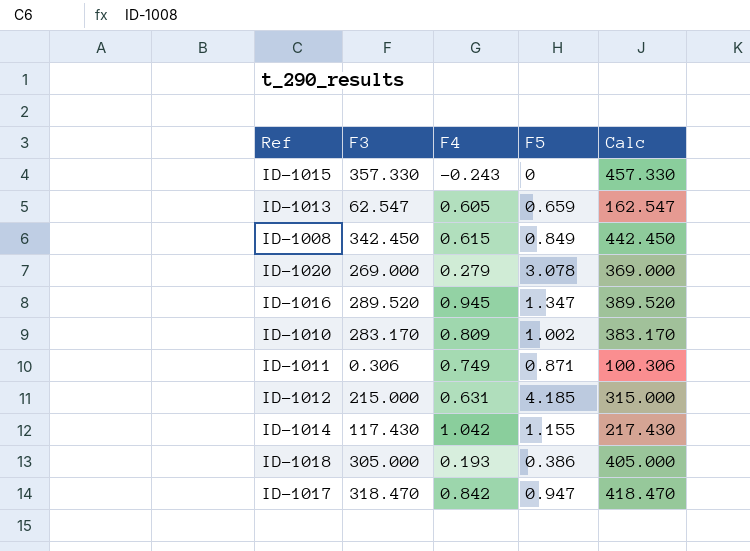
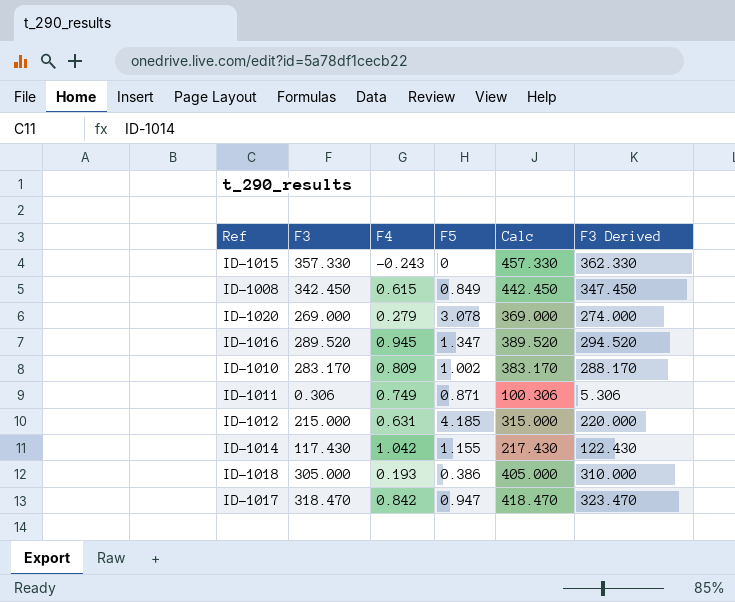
column F3 Derived | formula: none -> [F3] + 5
row ID-1013: 62.547 | 0.605 | 0.659 | 162.547 -> none

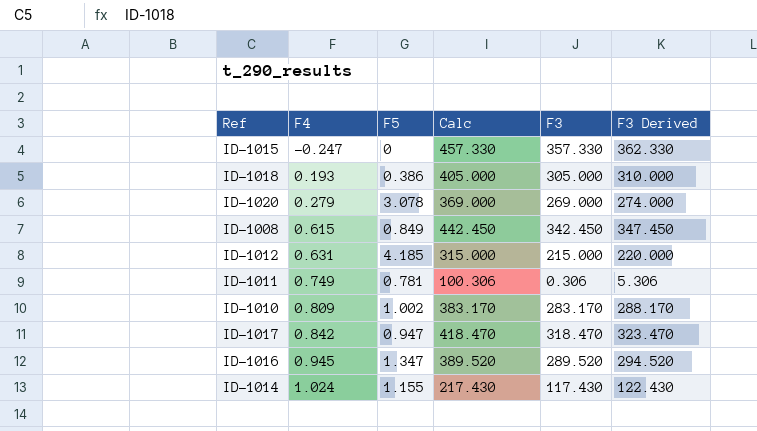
row order: none -> F4 ascending
column F3 | position: 2 -> 5
ID-1015 | F4: -0.243 -> -0.247
ID-1011 | F5: 0.871 -> 0.781
ID-1014 | F4: 1.042 -> 1.024

